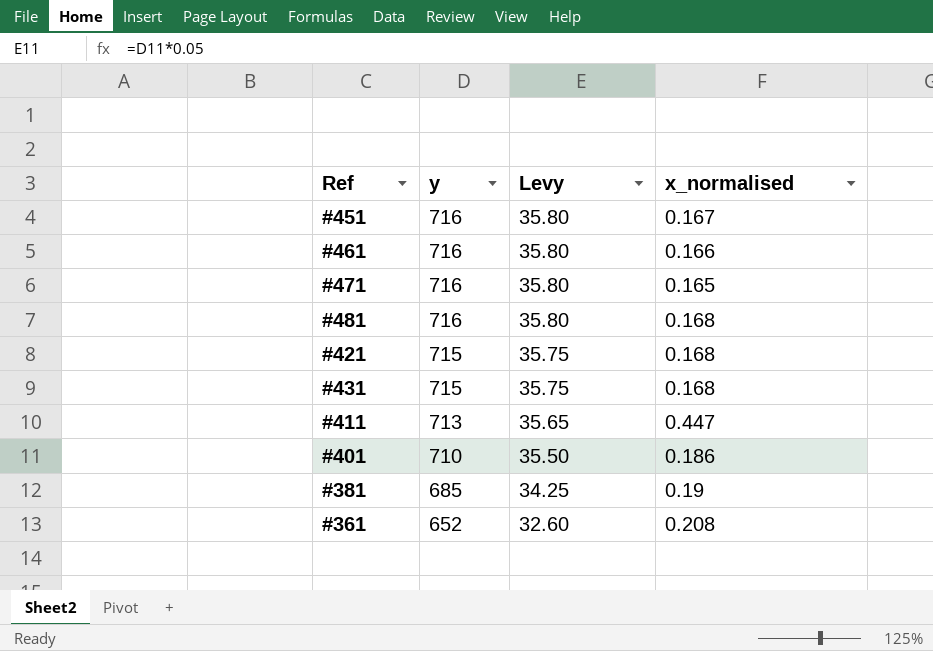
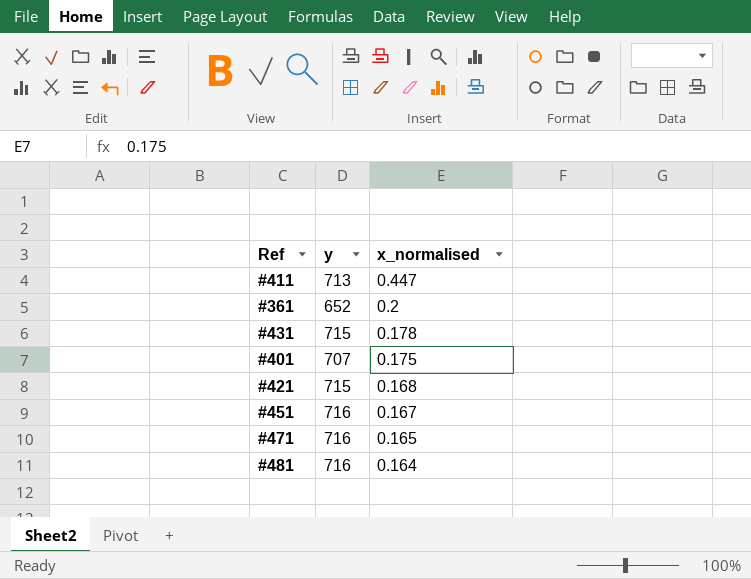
row order: y descending -> x_normalised descending
column Levy | formula: [y] * 0.05 -> none
row #461: 716 | 35.80 | 0.166 -> none
row #381: 685 | 34.25 | 0.19 -> none
#361 | x_normalised: 0.208 -> 0.2
#431 | x_normalised: 0.168 -> 0.178
#401 | y: 710 -> 707
#401 | x_normalised: 0.186 -> 0.175
#481 | x_normalised: 0.168 -> 0.164

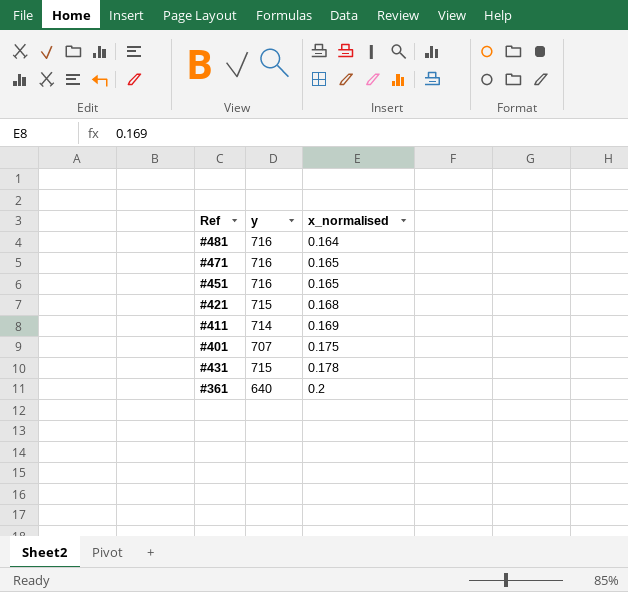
row order: x_normalised descending -> x_normalised ascending
#451 | x_normalised: 0.167 -> 0.165
#411 | y: 713 -> 714
#411 | x_normalised: 0.447 -> 0.169
#361 | y: 652 -> 640

